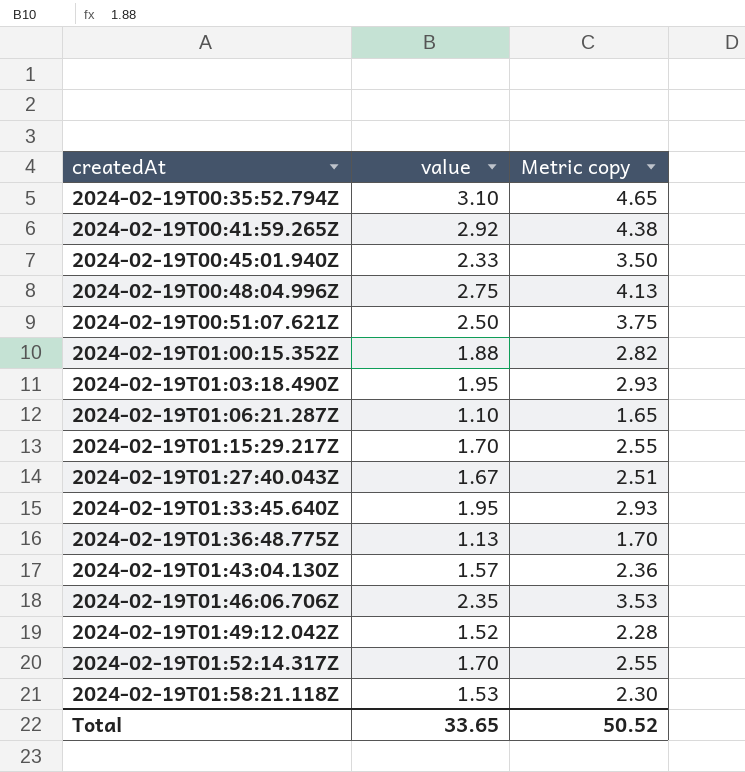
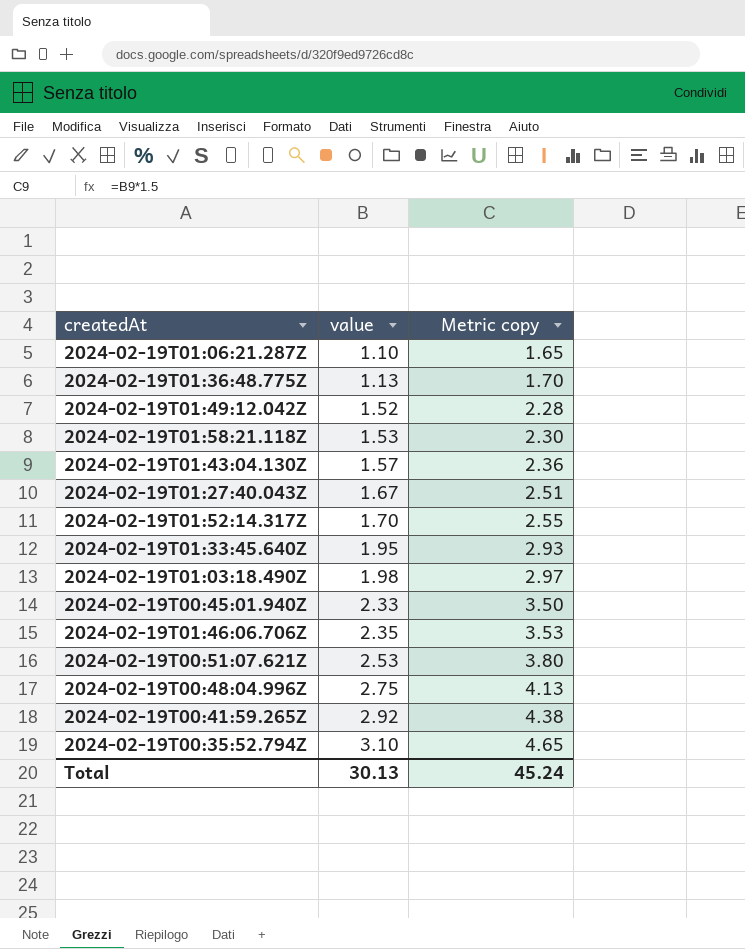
row order: createdAt ascending -> value ascending
row 2024-02-19T01:00:15.352Z: 1.88 | 2.82 -> none
row 2024-02-19T01:15:29.217Z: 1.70 | 2.55 -> none
2024-02-19T01:03:18.490Z | value: 1.95 -> 1.98
2024-02-19T01:03:18.490Z | Metric copy: 2.93 -> 2.97
2024-02-19T00:51:07.621Z | value: 2.50 -> 2.53
2024-02-19T00:51:07.621Z | Metric copy: 3.75 -> 3.80
Total | value: 33.65 -> 30.13
Total | Metric copy: 50.52 -> 45.24

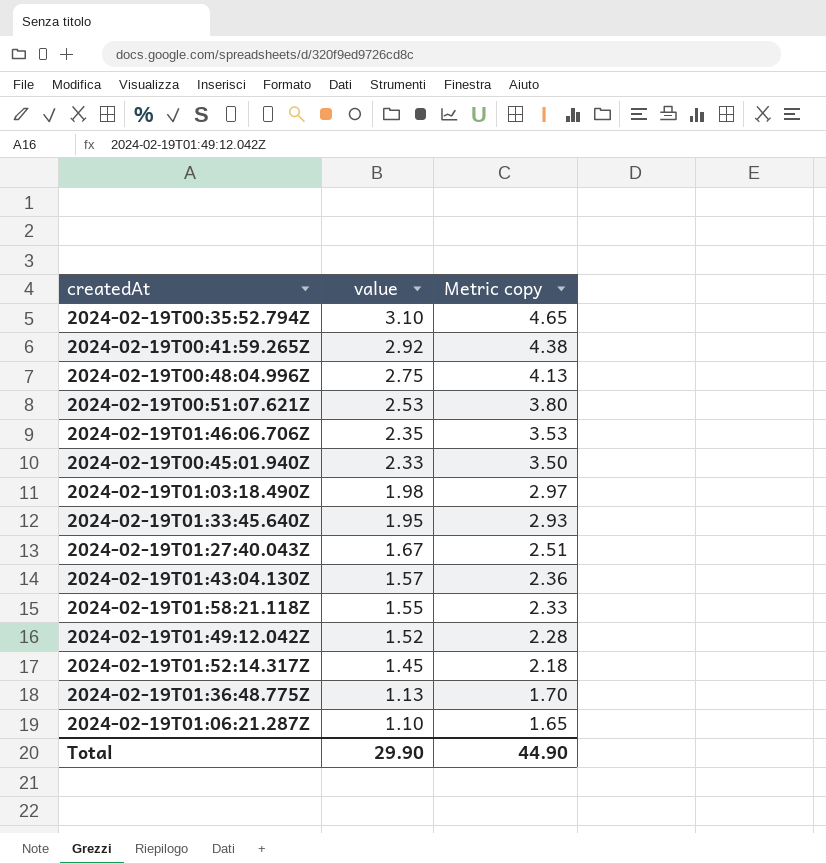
row order: value ascending -> value descending
2024-02-19T01:58:21.118Z | value: 1.53 -> 1.55
2024-02-19T01:58:21.118Z | Metric copy: 2.30 -> 2.33
2024-02-19T01:52:14.317Z | value: 1.70 -> 1.45
2024-02-19T01:52:14.317Z | Metric copy: 2.55 -> 2.18
Total | value: 30.13 -> 29.90
Total | Metric copy: 45.24 -> 44.90

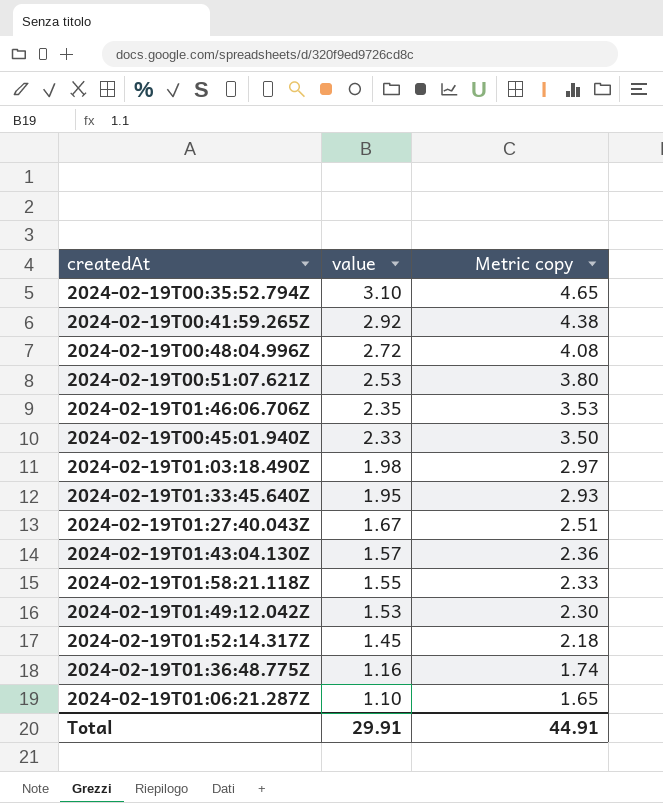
2024-02-19T00:48:04.996Z | value: 2.75 -> 2.72
2024-02-19T00:48:04.996Z | Metric copy: 4.13 -> 4.08
2024-02-19T01:49:12.042Z | value: 1.52 -> 1.53
2024-02-19T01:49:12.042Z | Metric copy: 2.28 -> 2.30
2024-02-19T01:36:48.775Z | value: 1.13 -> 1.16
2024-02-19T01:36:48.775Z | Metric copy: 1.70 -> 1.74
Total | value: 29.90 -> 29.91
Total | Metric copy: 44.90 -> 44.91

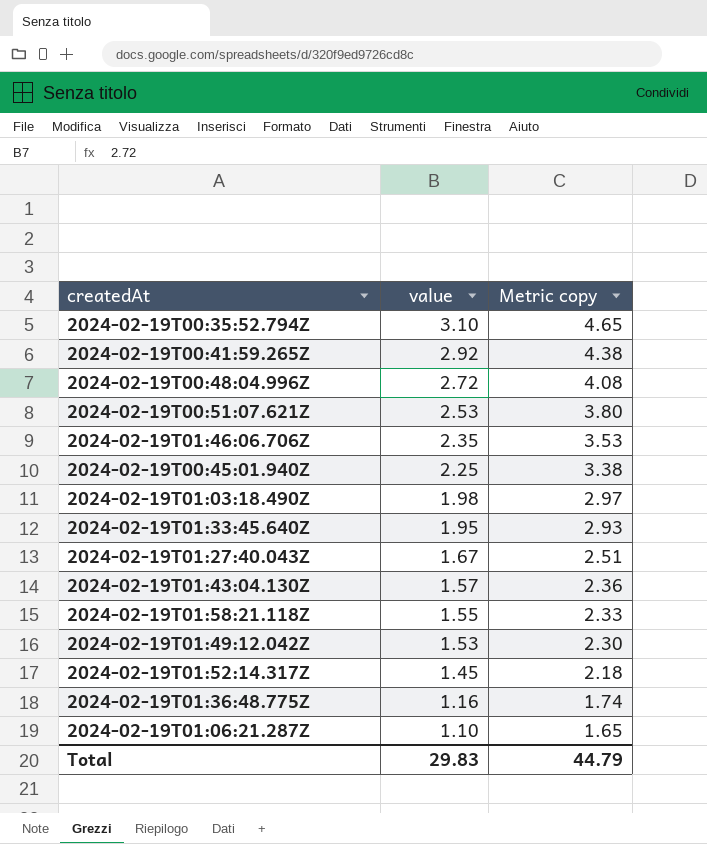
2024-02-19T00:45:01.940Z | value: 2.33 -> 2.25
2024-02-19T00:45:01.940Z | Metric copy: 3.50 -> 3.38
Total | value: 29.91 -> 29.83
Total | Metric copy: 44.91 -> 44.79

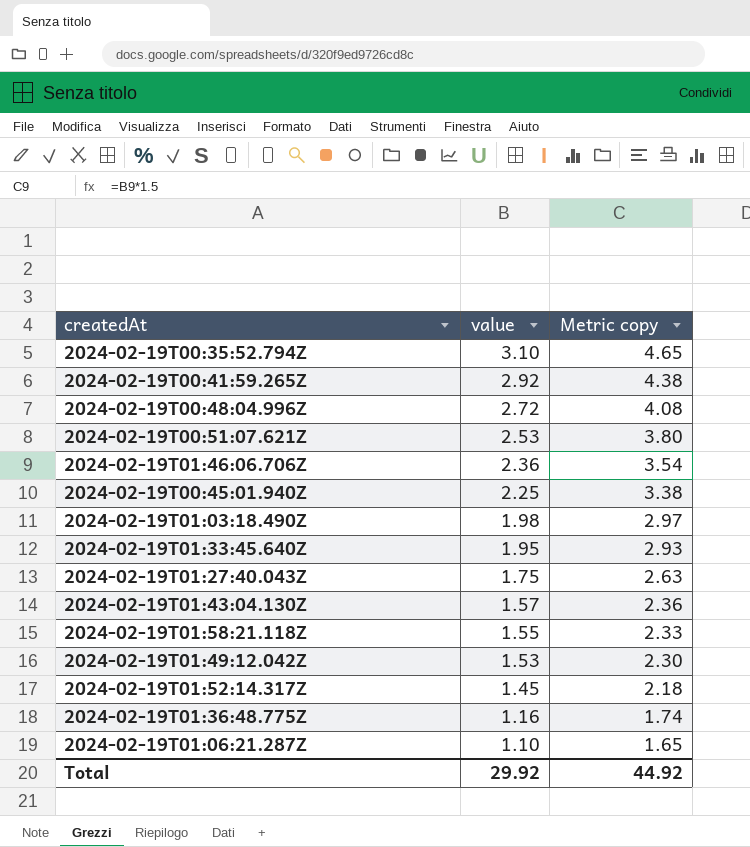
2024-02-19T01:46:06.706Z | value: 2.35 -> 2.36
2024-02-19T01:46:06.706Z | Metric copy: 3.53 -> 3.54
2024-02-19T01:27:40.043Z | value: 1.67 -> 1.75
2024-02-19T01:27:40.043Z | Metric copy: 2.51 -> 2.63
Total | value: 29.83 -> 29.92
Total | Metric copy: 44.79 -> 44.92

